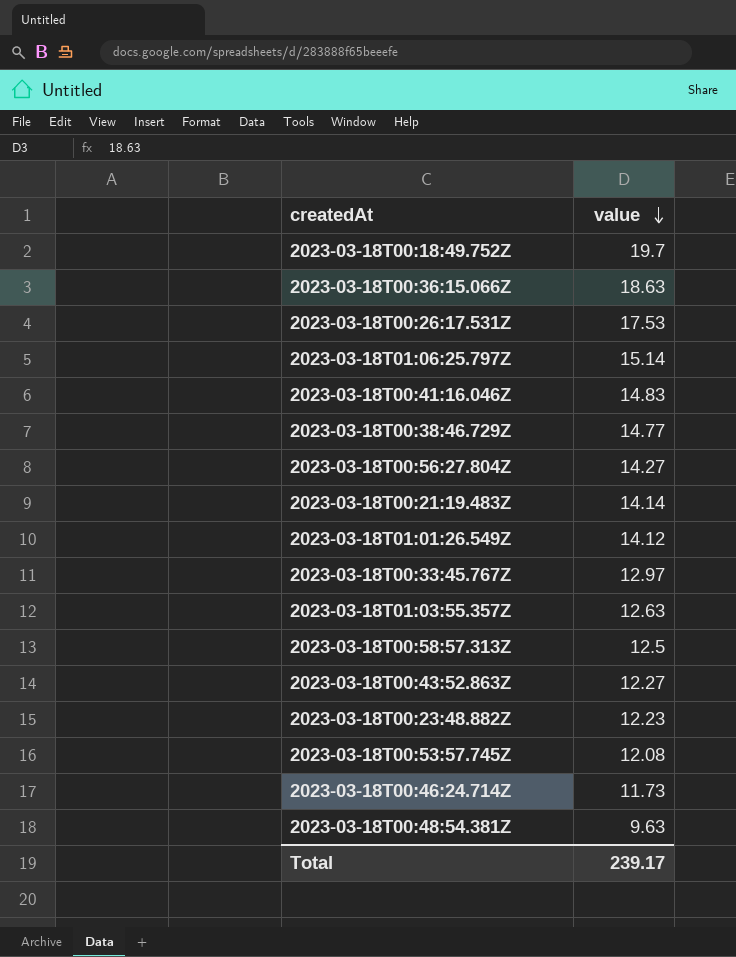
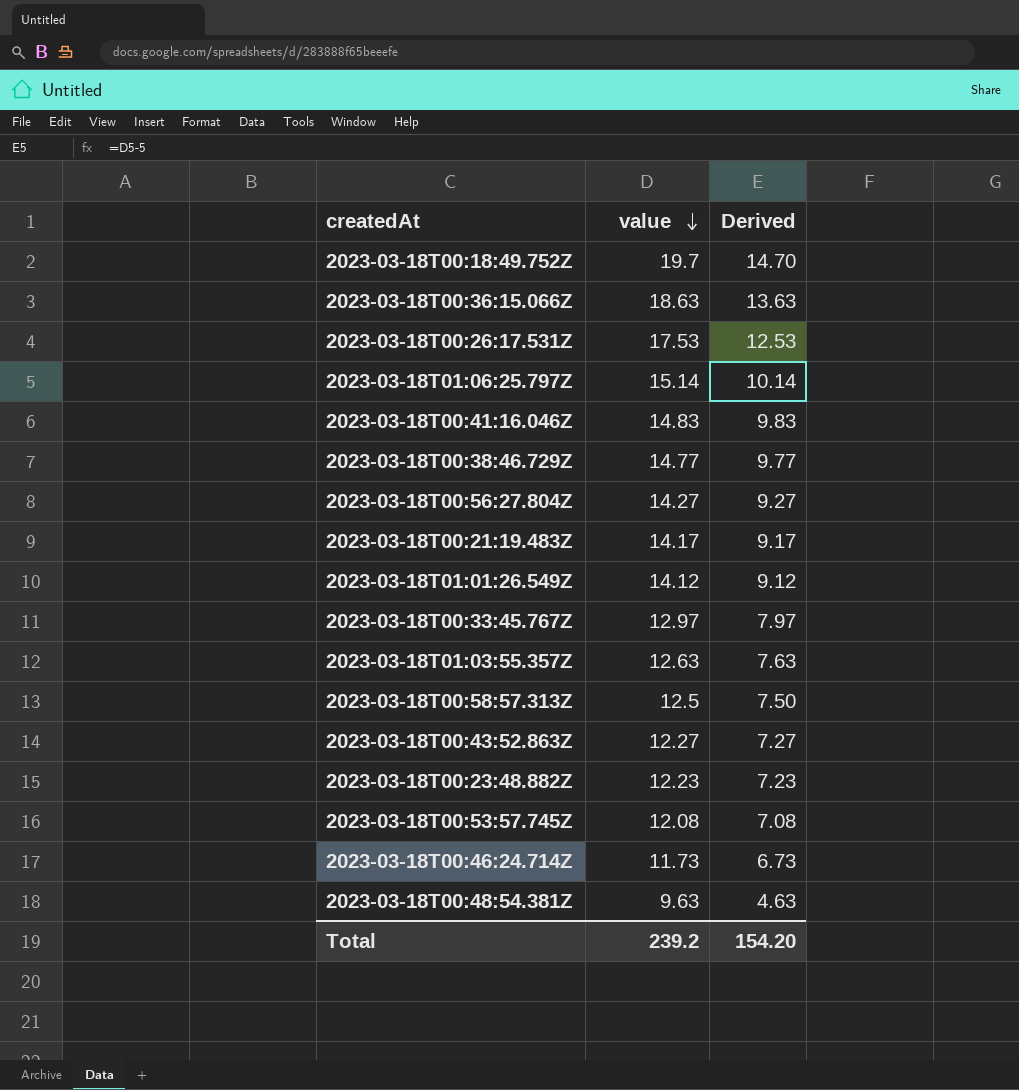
column Derived | formula: none -> [value] - 5
2023-03-18T00:21:19.483Z | value: 14.14 -> 14.17
Total | value: 239.17 -> 239.2

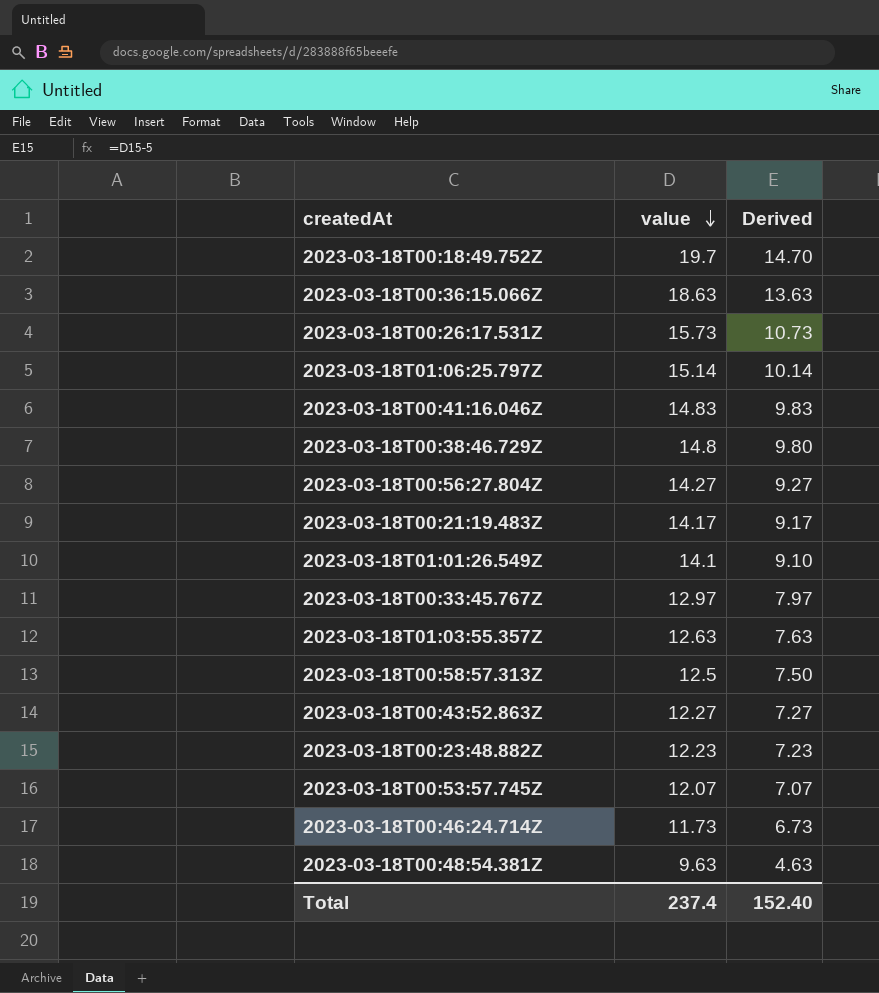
2023-03-18T00:26:17.531Z | value: 17.53 -> 15.73
2023-03-18T00:26:17.531Z | Derived: 12.53 -> 10.73
2023-03-18T00:38:46.729Z | value: 14.77 -> 14.8
2023-03-18T00:38:46.729Z | Derived: 9.77 -> 9.80
2023-03-18T01:01:26.549Z | value: 14.12 -> 14.1
2023-03-18T01:01:26.549Z | Derived: 9.12 -> 9.10
2023-03-18T00:53:57.745Z | value: 12.08 -> 12.07
2023-03-18T00:53:57.745Z | Derived: 7.08 -> 7.07
Total | value: 239.2 -> 237.4
Total | Derived: 154.20 -> 152.40

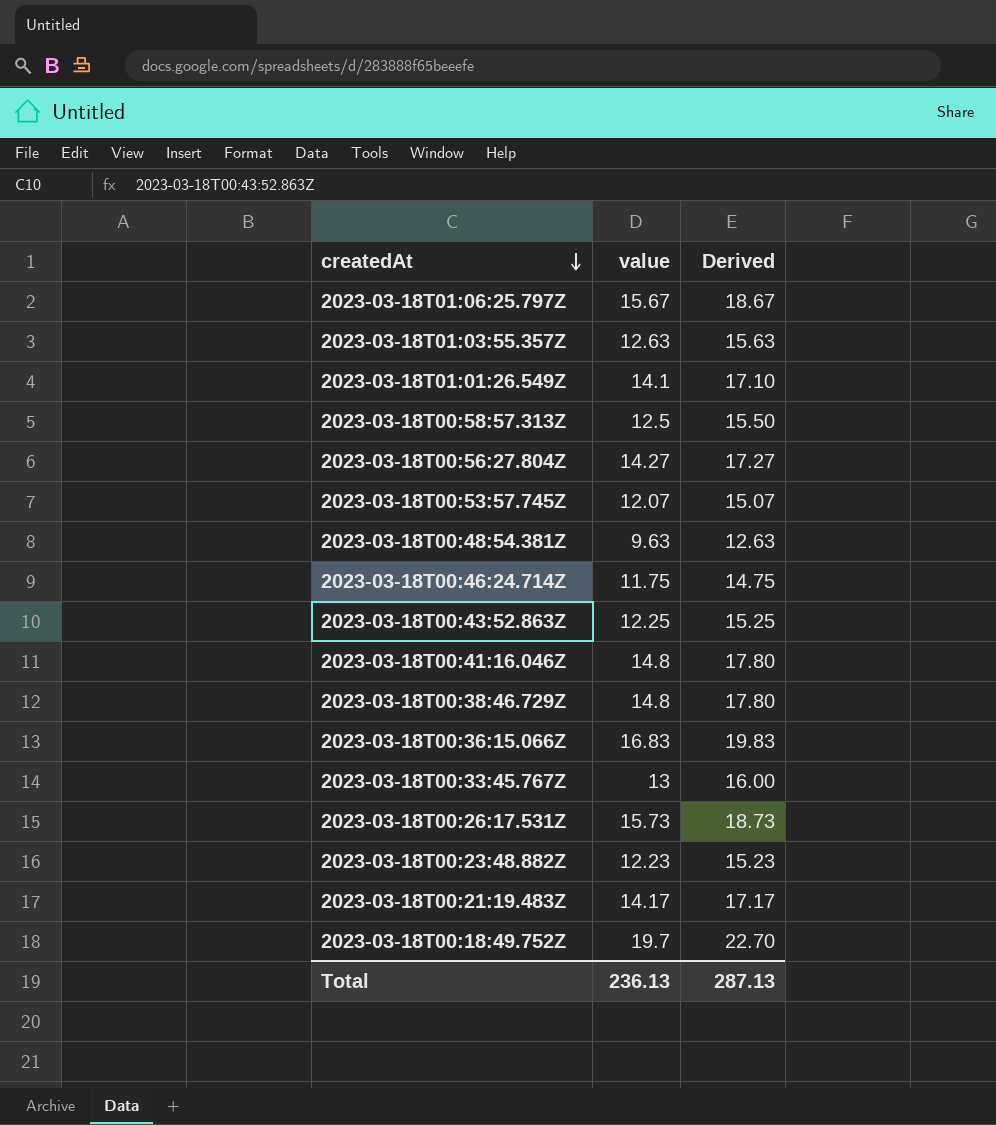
row order: value descending -> createdAt descending
column Derived | formula: [value] - 5 -> [value] + 3
2023-03-18T01:06:25.797Z | value: 15.14 -> 15.67
2023-03-18T00:46:24.714Z | value: 11.73 -> 11.75
2023-03-18T00:43:52.863Z | value: 12.27 -> 12.25
2023-03-18T00:41:16.046Z | value: 14.83 -> 14.8
2023-03-18T00:36:15.066Z | value: 18.63 -> 16.83
2023-03-18T00:33:45.767Z | value: 12.97 -> 13
Total | value: 237.4 -> 236.13
Total | Derived: 152.40 -> 287.13

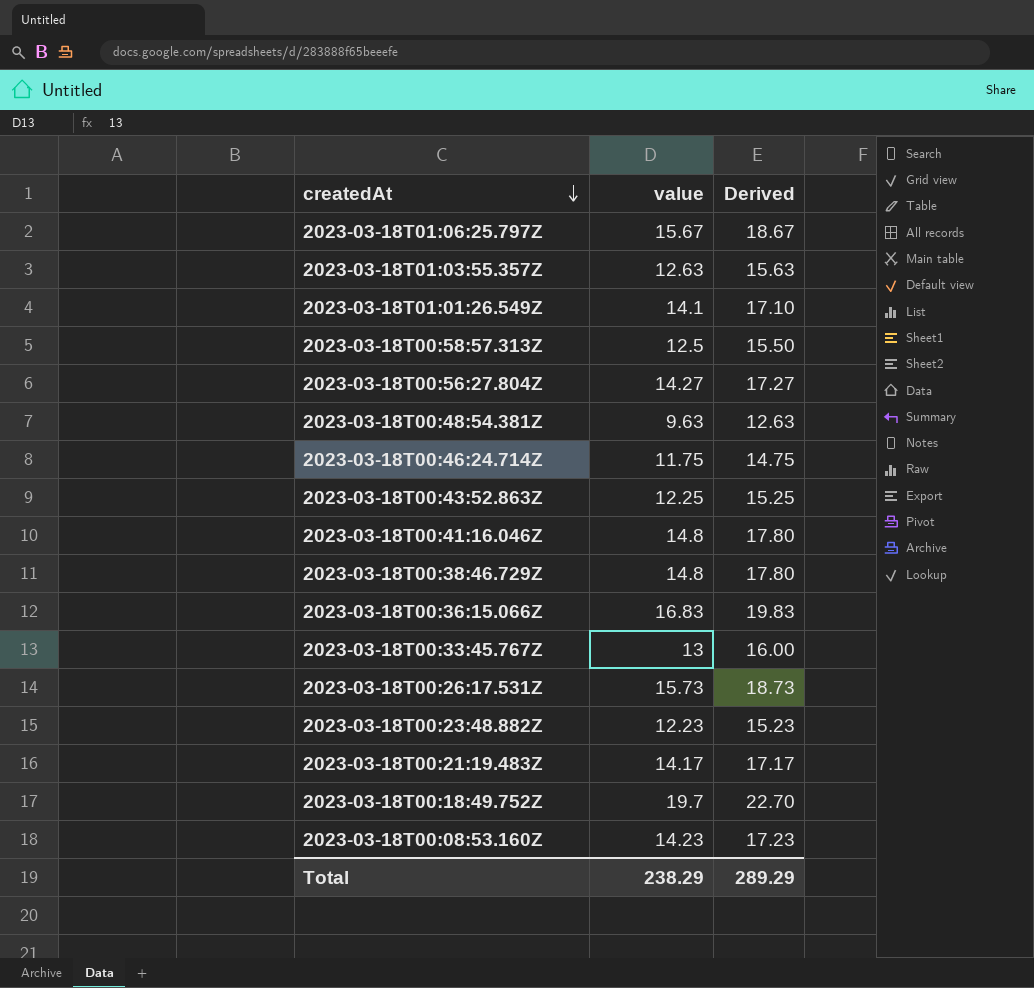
row 2023-03-18T00:53:57.745Z: 12.07 | 15.07 -> none
row 2023-03-18T00:08:53.160Z: none -> 14.23 | 17.23
Total | value: 236.13 -> 238.29
Total | Derived: 287.13 -> 289.29

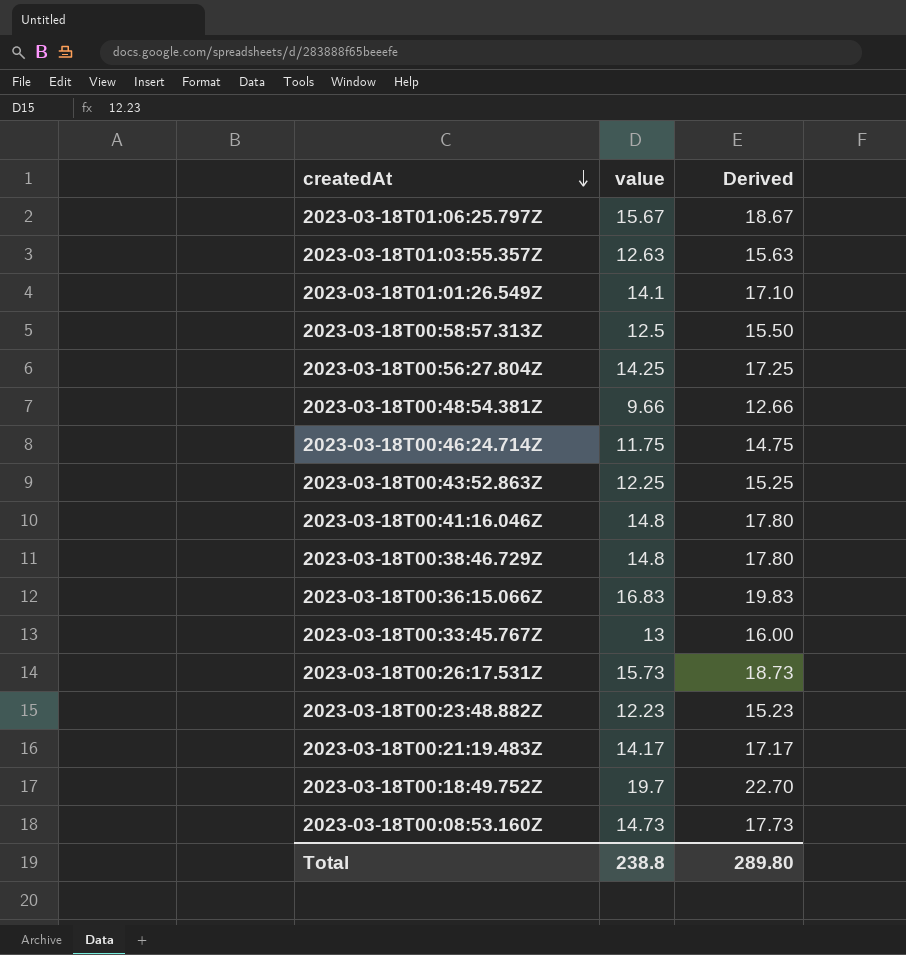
2023-03-18T00:56:27.804Z | value: 14.27 -> 14.25
2023-03-18T00:56:27.804Z | Derived: 17.27 -> 17.25
2023-03-18T00:48:54.381Z | value: 9.63 -> 9.66
2023-03-18T00:48:54.381Z | Derived: 12.63 -> 12.66
2023-03-18T00:08:53.160Z | value: 14.23 -> 14.73
2023-03-18T00:08:53.160Z | Derived: 17.23 -> 17.73
Total | value: 238.29 -> 238.8
Total | Derived: 289.29 -> 289.80

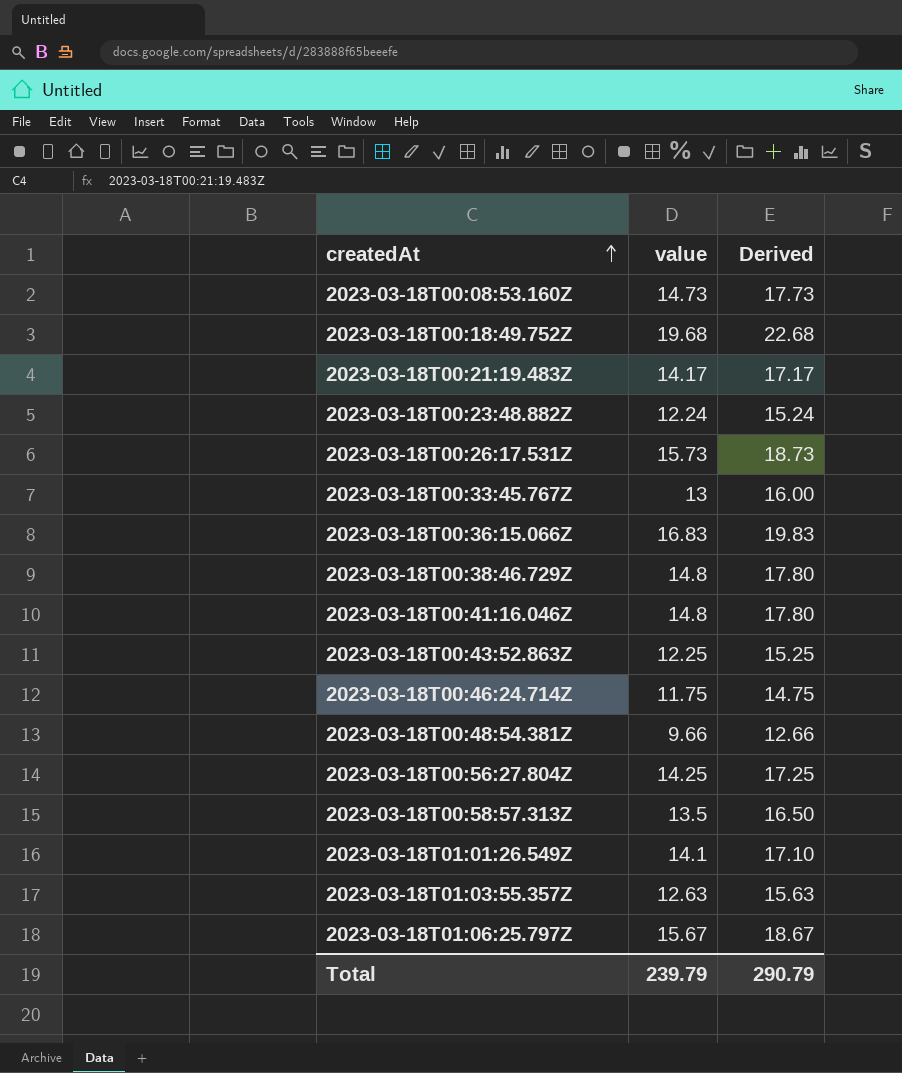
row order: createdAt descending -> createdAt ascending
2023-03-18T00:18:49.752Z | value: 19.7 -> 19.68
2023-03-18T00:18:49.752Z | Derived: 22.70 -> 22.68
2023-03-18T00:23:48.882Z | value: 12.23 -> 12.24
2023-03-18T00:23:48.882Z | Derived: 15.23 -> 15.24
2023-03-18T00:58:57.313Z | value: 12.5 -> 13.5
2023-03-18T00:58:57.313Z | Derived: 15.50 -> 16.50
Total | value: 238.8 -> 239.79
Total | Derived: 289.80 -> 290.79

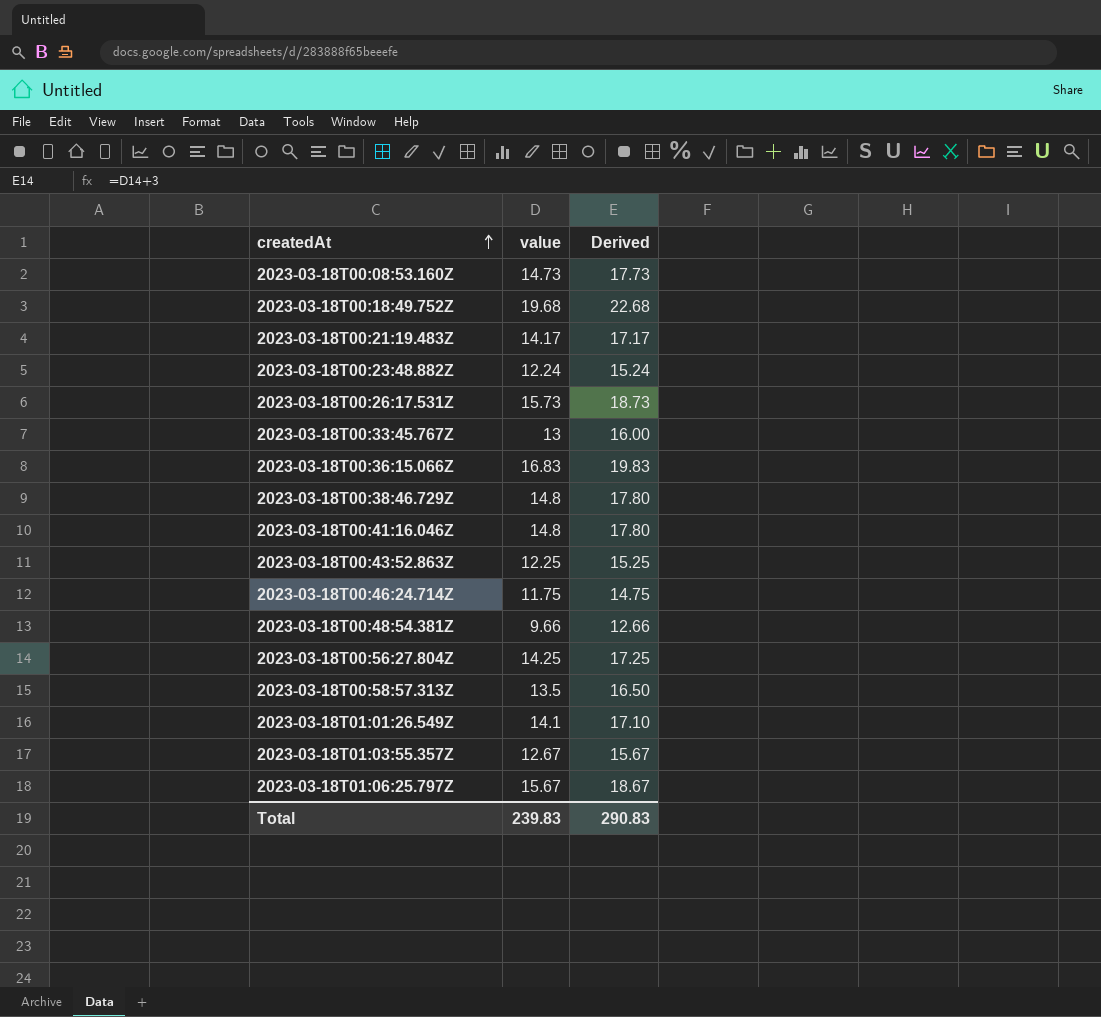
2023-03-18T01:03:55.357Z | value: 12.63 -> 12.67
2023-03-18T01:03:55.357Z | Derived: 15.63 -> 15.67
Total | value: 239.79 -> 239.83
Total | Derived: 290.79 -> 290.83

